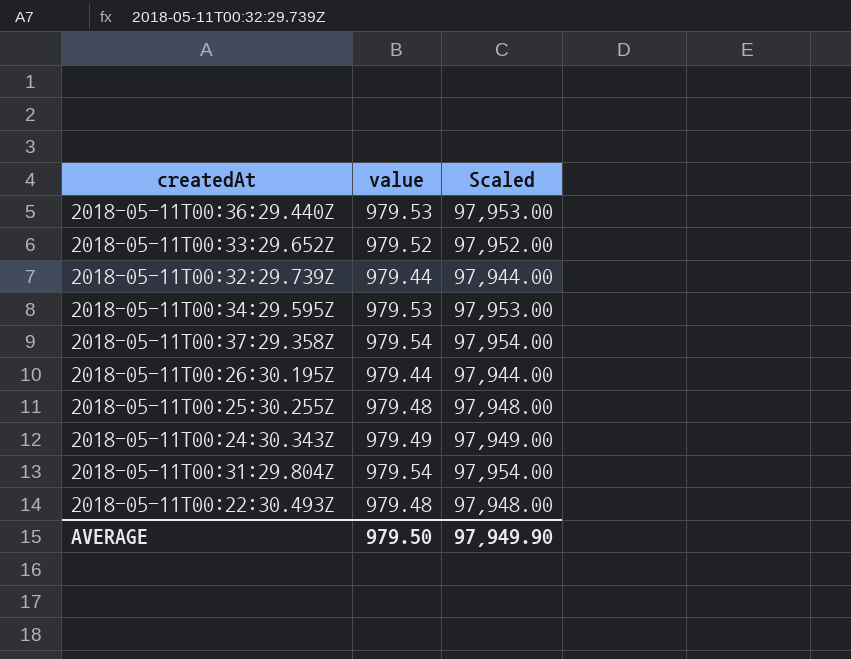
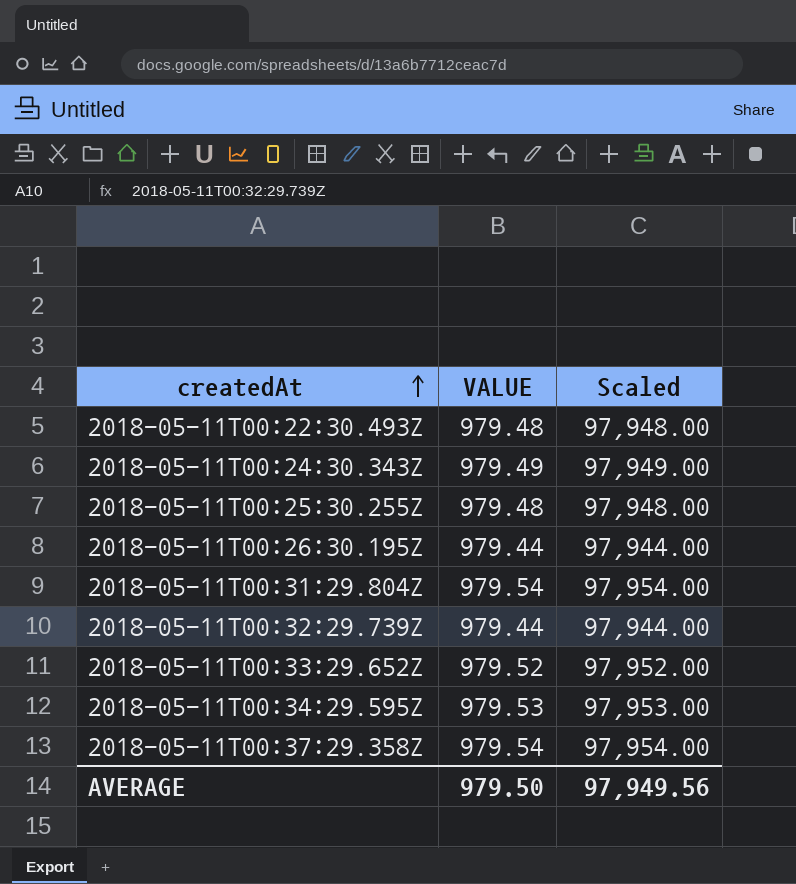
row order: none -> createdAt ascending
column name: value -> VALUE
row 2018-05-11T00:36:29.440Z: 979.53 | 97,953.00 -> none
AVERAGE | Scaled: 97,949.90 -> 97,949.56

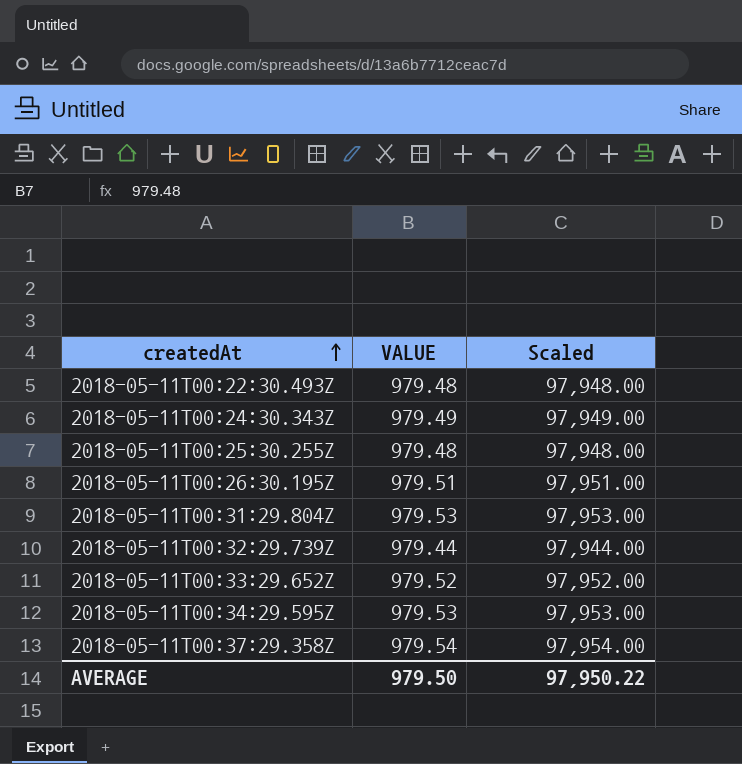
2018-05-11T00:26:30.195Z | VALUE: 979.44 -> 979.51
2018-05-11T00:26:30.195Z | Scaled: 97,944.00 -> 97,951.00
2018-05-11T00:31:29.804Z | VALUE: 979.54 -> 979.53
2018-05-11T00:31:29.804Z | Scaled: 97,954.00 -> 97,953.00
AVERAGE | Scaled: 97,949.56 -> 97,950.22

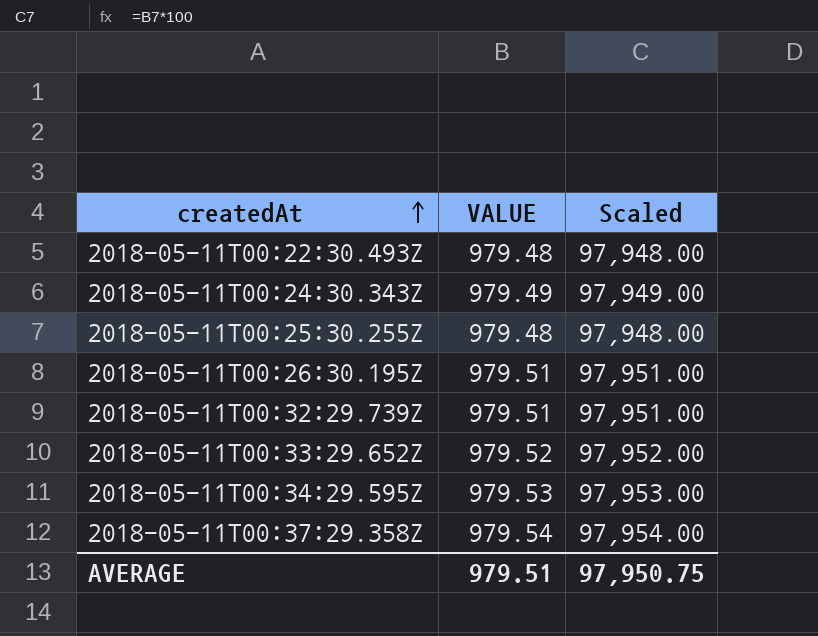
row 2018-05-11T00:31:29.804Z: 979.53 | 97,953.00 -> none
2018-05-11T00:32:29.739Z | VALUE: 979.44 -> 979.51
2018-05-11T00:32:29.739Z | Scaled: 97,944.00 -> 97,951.00
AVERAGE | VALUE: 979.50 -> 979.51
AVERAGE | Scaled: 97,950.22 -> 97,950.75

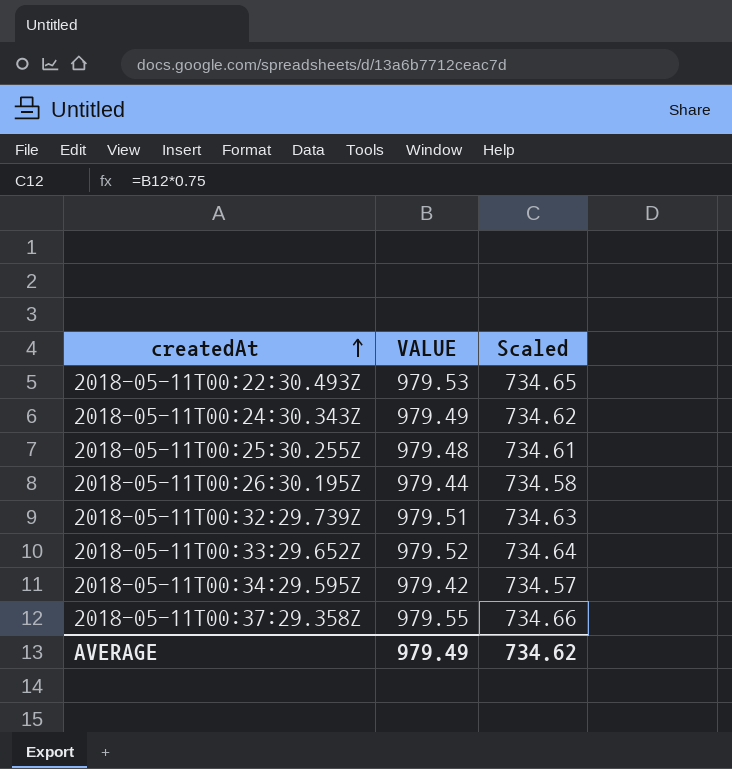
column Scaled | formula: [VALUE] * 100 -> [VALUE] * 0.75
2018-05-11T00:22:30.493Z | VALUE: 979.48 -> 979.53
2018-05-11T00:26:30.195Z | VALUE: 979.51 -> 979.44
2018-05-11T00:34:29.595Z | VALUE: 979.53 -> 979.42
2018-05-11T00:37:29.358Z | VALUE: 979.54 -> 979.55
AVERAGE | VALUE: 979.51 -> 979.49
AVERAGE | Scaled: 97,950.75 -> 734.62

